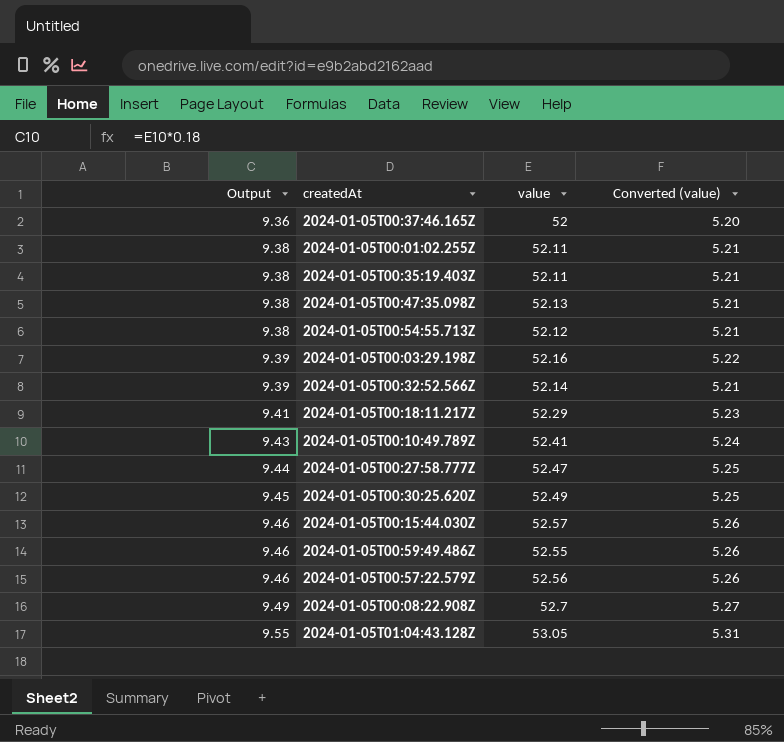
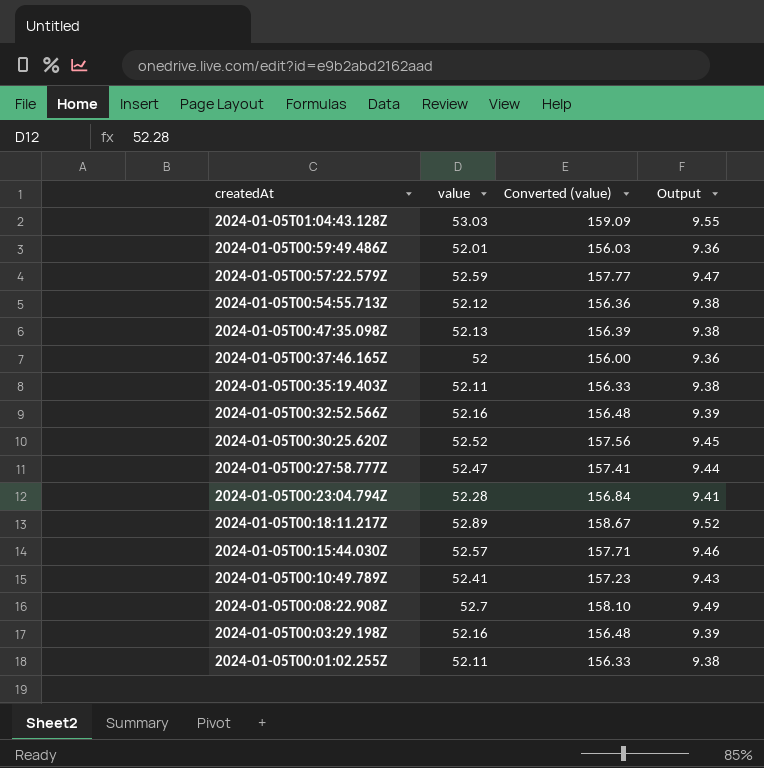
row order: Output ascending -> createdAt descending
column Converted (value) | formula: [value] * 0.1 -> [value] * 3
column Output | position: 1 -> 4
2024-01-05T01:04:43.128Z | value: 53.05 -> 53.03
2024-01-05T00:59:49.486Z | value: 52.55 -> 52.01
2024-01-05T00:59:49.486Z | Output: 9.46 -> 9.36
2024-01-05T00:57:22.579Z | value: 52.56 -> 52.59
2024-01-05T00:57:22.579Z | Output: 9.46 -> 9.47
2024-01-05T00:32:52.566Z | value: 52.14 -> 52.16
2024-01-05T00:30:25.620Z | value: 52.49 -> 52.52
row 2024-01-05T00:23:04.794Z: none -> 52.28 | 156.84 | 9.41
2024-01-05T00:18:11.217Z | value: 52.29 -> 52.89
2024-01-05T00:18:11.217Z | Output: 9.41 -> 9.52

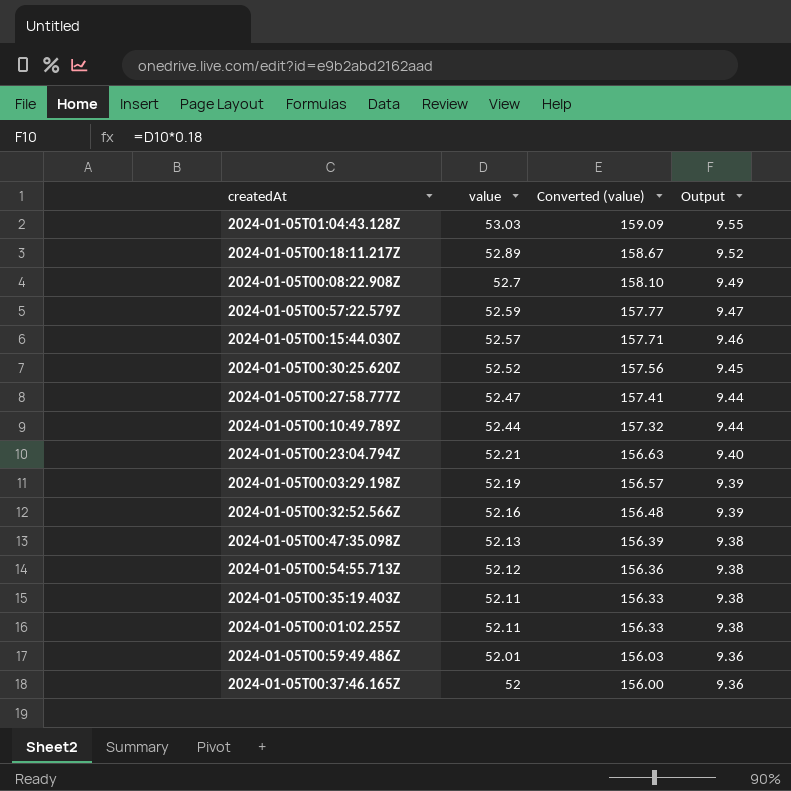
row order: createdAt descending -> value descending
2024-01-05T00:10:49.789Z | value: 52.41 -> 52.44
2024-01-05T00:10:49.789Z | Converted (value): 157.23 -> 157.32
2024-01-05T00:10:49.789Z | Output: 9.43 -> 9.44
2024-01-05T00:23:04.794Z | value: 52.28 -> 52.21
2024-01-05T00:23:04.794Z | Converted (value): 156.84 -> 156.63
2024-01-05T00:23:04.794Z | Output: 9.41 -> 9.40
2024-01-05T00:03:29.198Z | value: 52.16 -> 52.19
2024-01-05T00:03:29.198Z | Converted (value): 156.48 -> 156.57

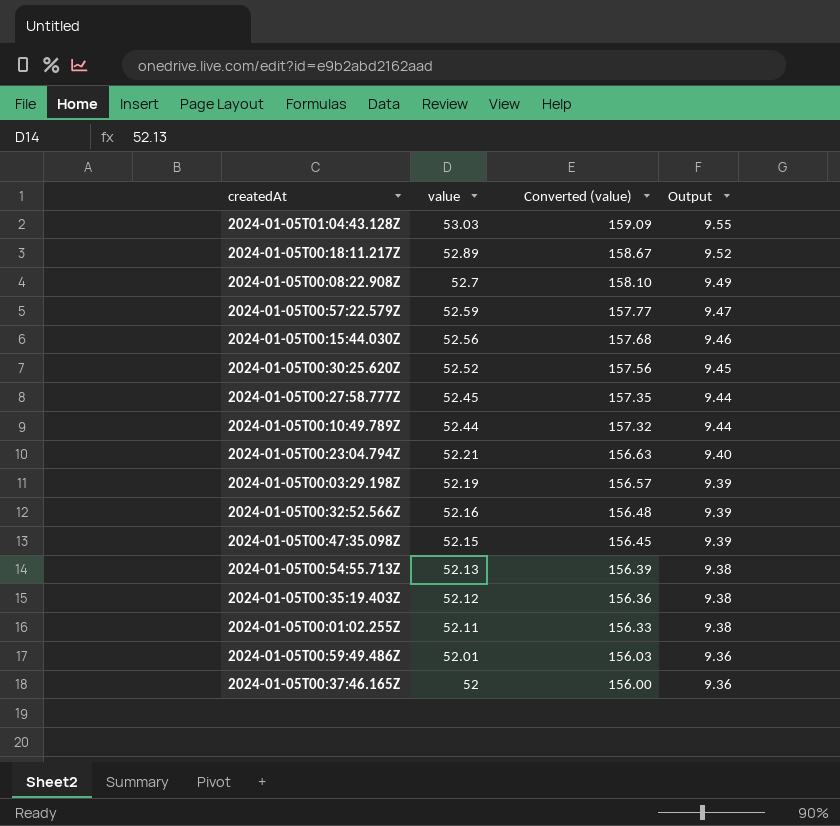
2024-01-05T00:15:44.030Z | value: 52.57 -> 52.56
2024-01-05T00:15:44.030Z | Converted (value): 157.71 -> 157.68
2024-01-05T00:27:58.777Z | value: 52.47 -> 52.45
2024-01-05T00:27:58.777Z | Converted (value): 157.41 -> 157.35
2024-01-05T00:47:35.098Z | value: 52.13 -> 52.15
2024-01-05T00:47:35.098Z | Converted (value): 156.39 -> 156.45
2024-01-05T00:47:35.098Z | Output: 9.38 -> 9.39
2024-01-05T00:54:55.713Z | value: 52.12 -> 52.13
2024-01-05T00:54:55.713Z | Converted (value): 156.36 -> 156.39
2024-01-05T00:35:19.403Z | value: 52.11 -> 52.12
2024-01-05T00:35:19.403Z | Converted (value): 156.33 -> 156.36

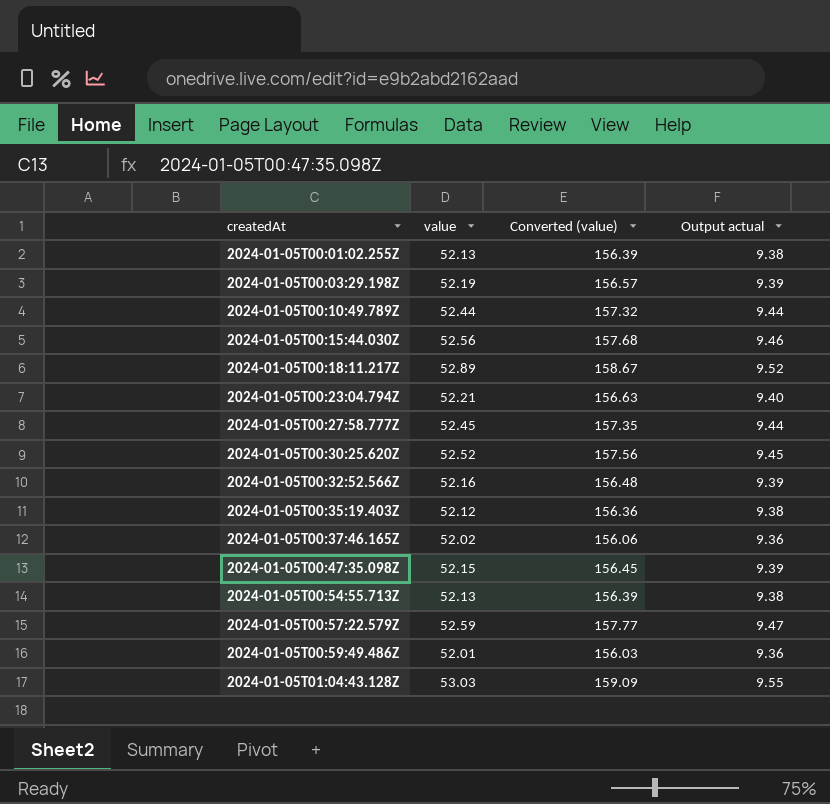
row order: value descending -> createdAt ascending
column name: Output -> Output actual
row 2024-01-05T00:08:22.908Z: 52.7 | 158.10 | 9.49 -> none
2024-01-05T00:01:02.255Z | value: 52.11 -> 52.13
2024-01-05T00:01:02.255Z | Converted (value): 156.33 -> 156.39
2024-01-05T00:37:46.165Z | value: 52 -> 52.02
2024-01-05T00:37:46.165Z | Converted (value): 156.00 -> 156.06

